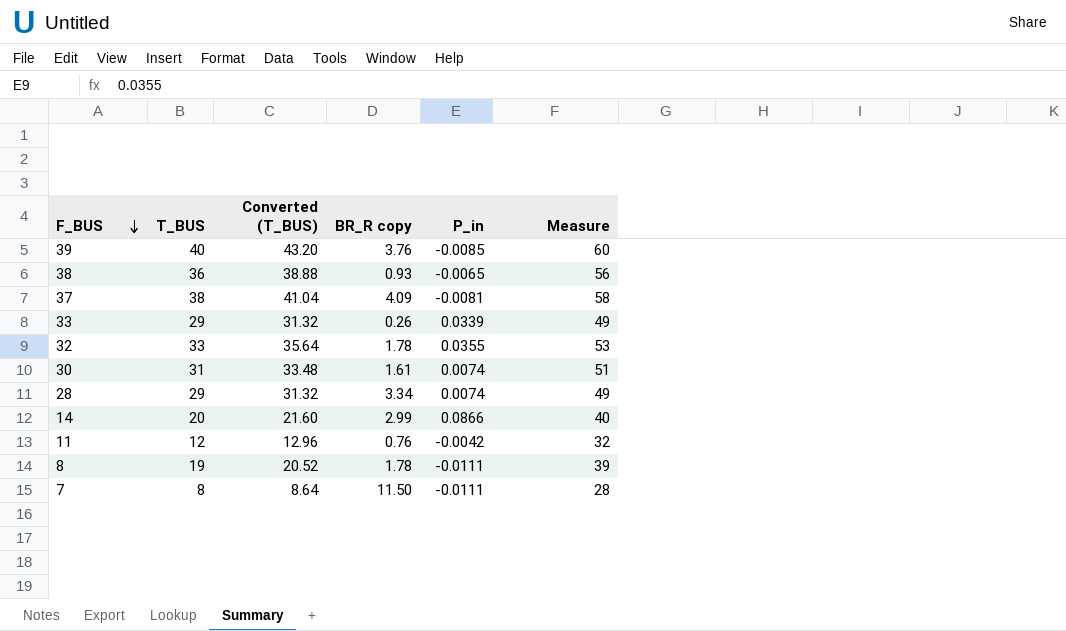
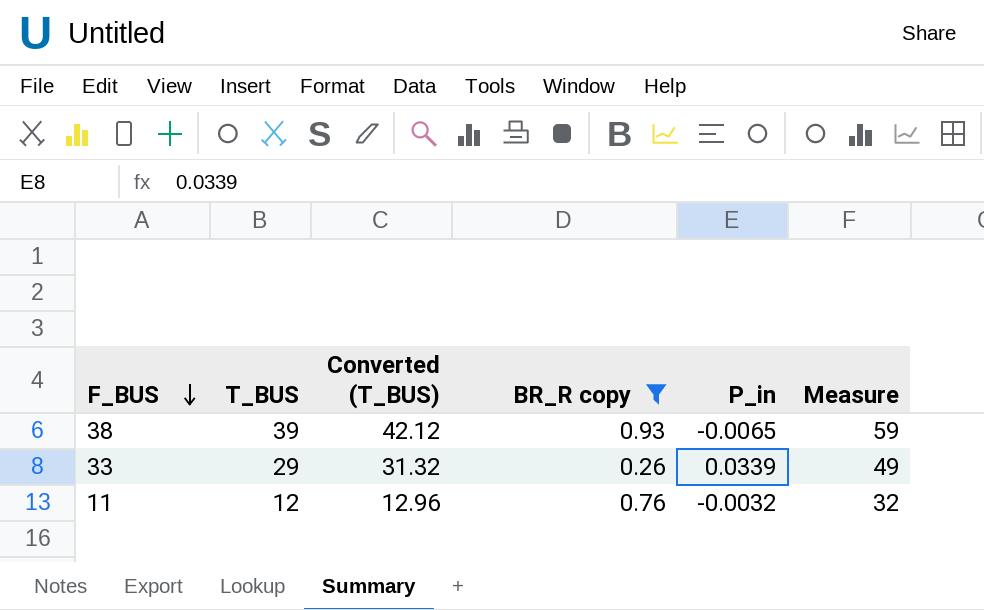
filter: none -> BR_R copy <= 0.93
38 | T_BUS: 36 -> 39
38 | Converted (T_BUS): 38.88 -> 42.12
38 | Measure: 56 -> 59
11 | P_in: -0.0042 -> -0.0032

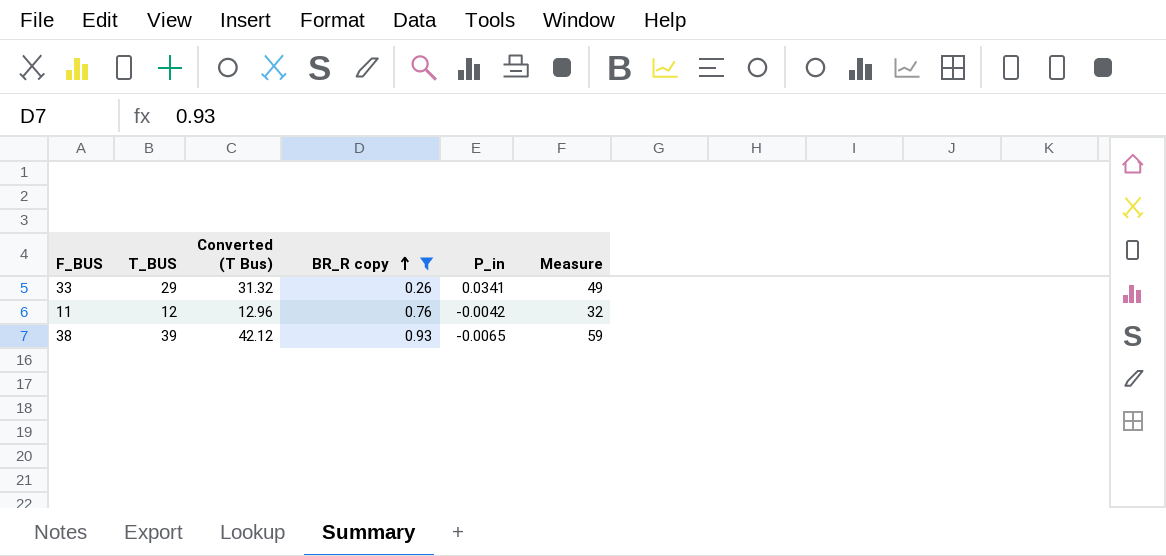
row order: F_BUS descending -> BR_R copy ascending
column name: Converted (T_BUS) -> Converted (T Bus)
33 | P_in: 0.0339 -> 0.0341
11 | P_in: -0.0032 -> -0.0042

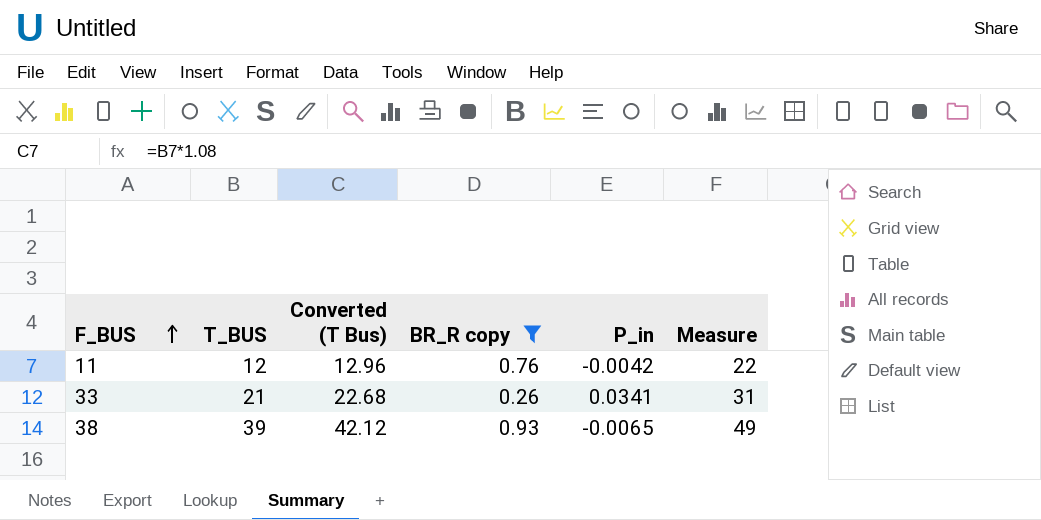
row order: BR_R copy ascending -> F_BUS ascending
column Measure | formula: [T_BUS] + 20 -> [T_BUS] + 10
33 | T_BUS: 29 -> 21
33 | Converted (T Bus): 31.32 -> 22.68

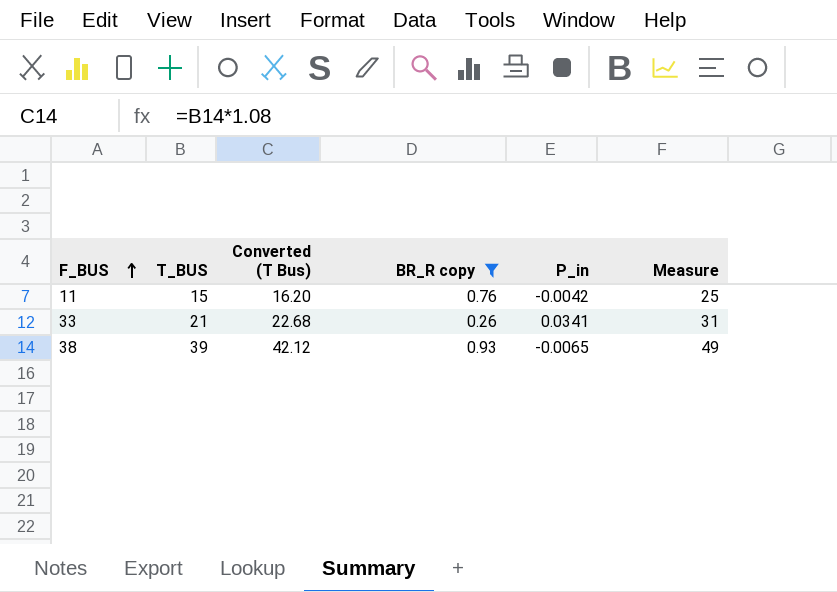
11 | T_BUS: 12 -> 15
11 | Converted (T Bus): 12.96 -> 16.20
11 | Measure: 22 -> 25

